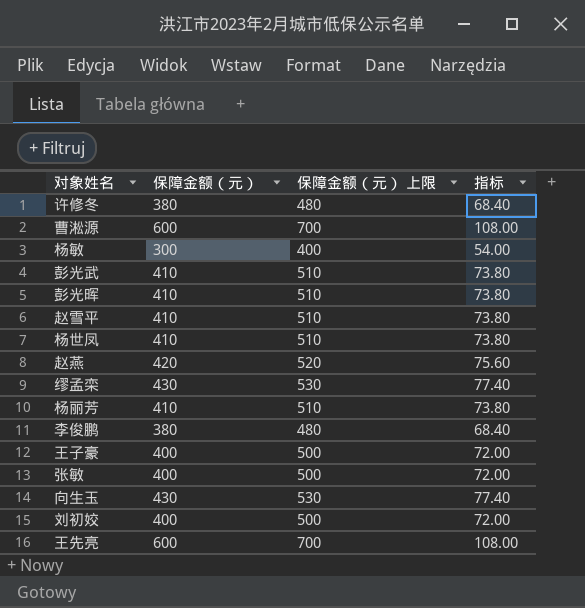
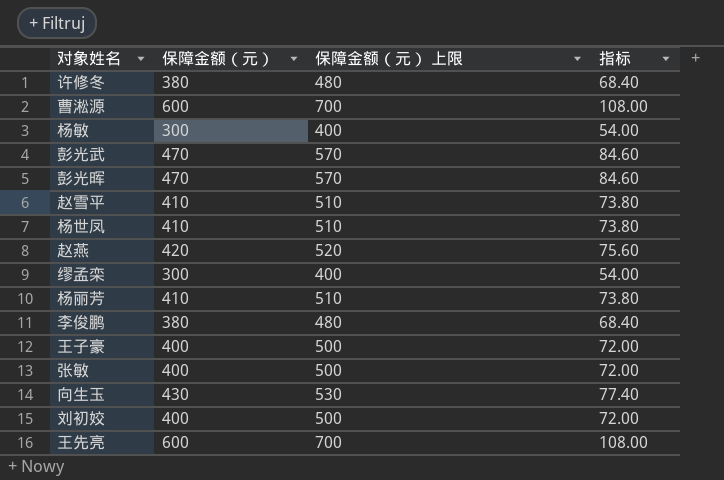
彭光武 | 保障金额（元）: 410 -> 470
彭光武 | 保障金额（元） 上限: 510 -> 570
彭光武 | 指标: 73.80 -> 84.60
彭光晖 | 保障金额（元）: 410 -> 470
彭光晖 | 保障金额（元） 上限: 510 -> 570
彭光晖 | 指标: 73.80 -> 84.60
缪孟栾 | 保障金额（元）: 430 -> 300
缪孟栾 | 保障金额（元） 上限: 530 -> 400
缪孟栾 | 指标: 77.40 -> 54.00

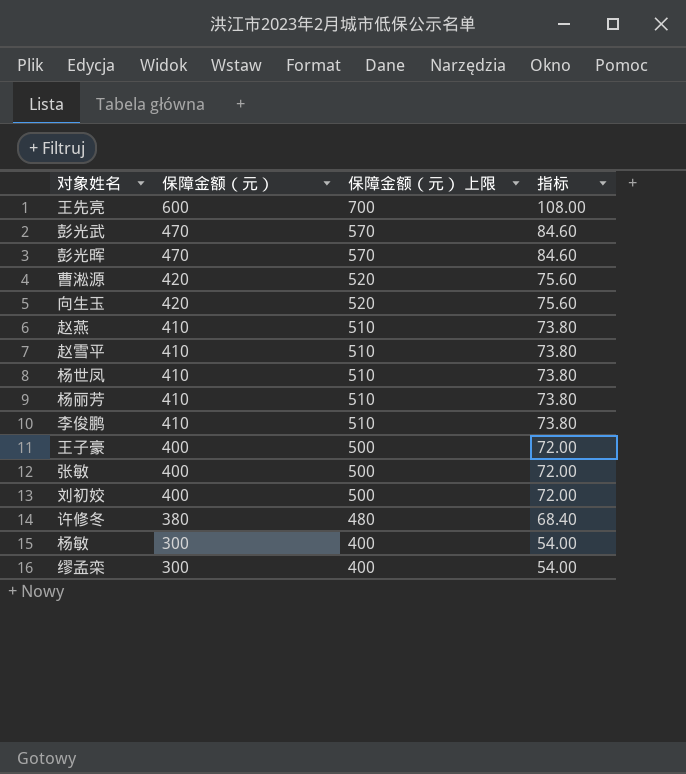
row order: none -> 保障金额（元） descending
曹淞源 | 保障金额（元）: 600 -> 420
曹淞源 | 保障金额（元） 上限: 700 -> 520
曹淞源 | 指标: 108.00 -> 75.60
向生玉 | 保障金额（元）: 430 -> 420
向生玉 | 保障金额（元） 上限: 530 -> 520
向生玉 | 指标: 77.40 -> 75.60
赵燕 | 保障金额（元）: 420 -> 410
赵燕 | 保障金额（元） 上限: 520 -> 510
赵燕 | 指标: 75.60 -> 73.80
李俊鹏 | 保障金额（元）: 380 -> 410
李俊鹏 | 保障金额（元） 上限: 480 -> 510
李俊鹏 | 指标: 68.40 -> 73.80

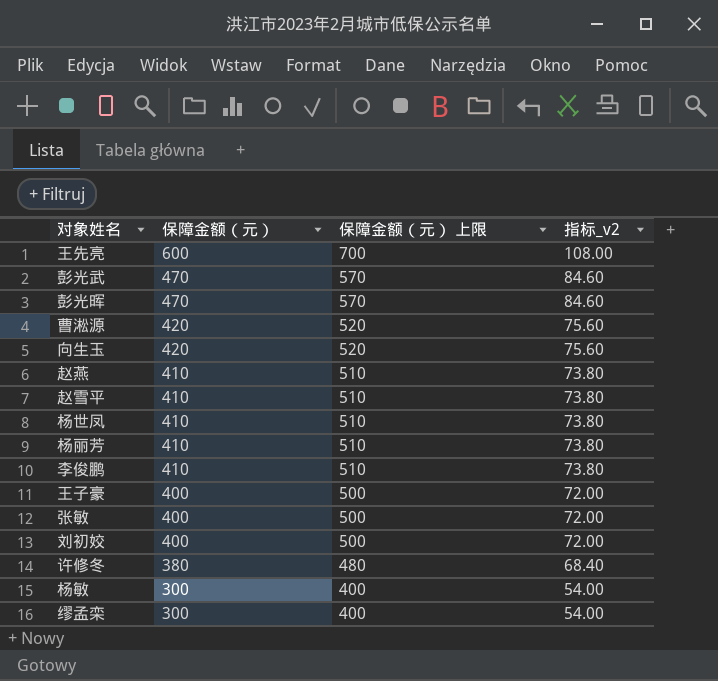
column name: 指标 -> 指标_v2

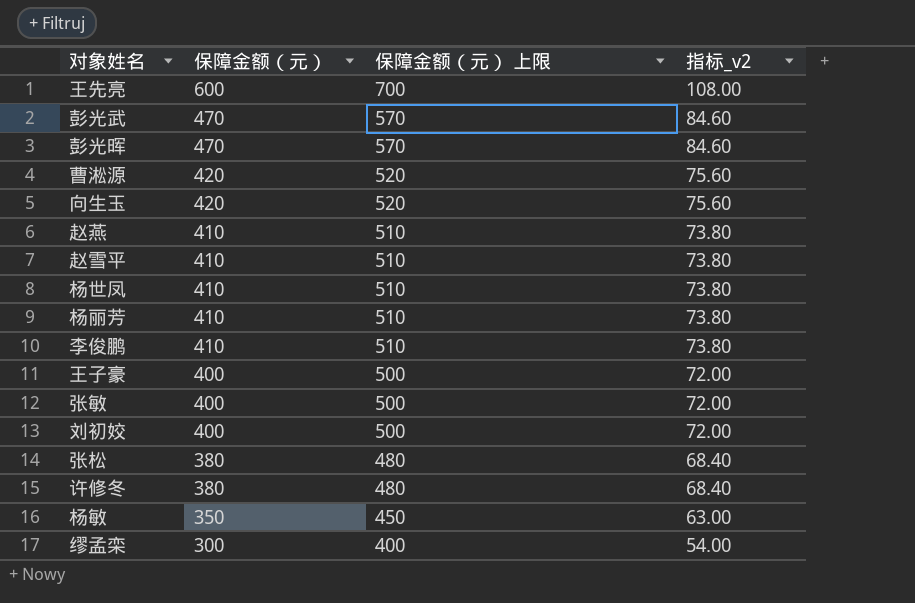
row 张松: none -> 380 | 480 | 68.40
杨敏 | 保障金额（元）: 300 -> 350
杨敏 | 保障金额（元） 上限: 400 -> 450
杨敏 | 指标_v2: 54.00 -> 63.00

